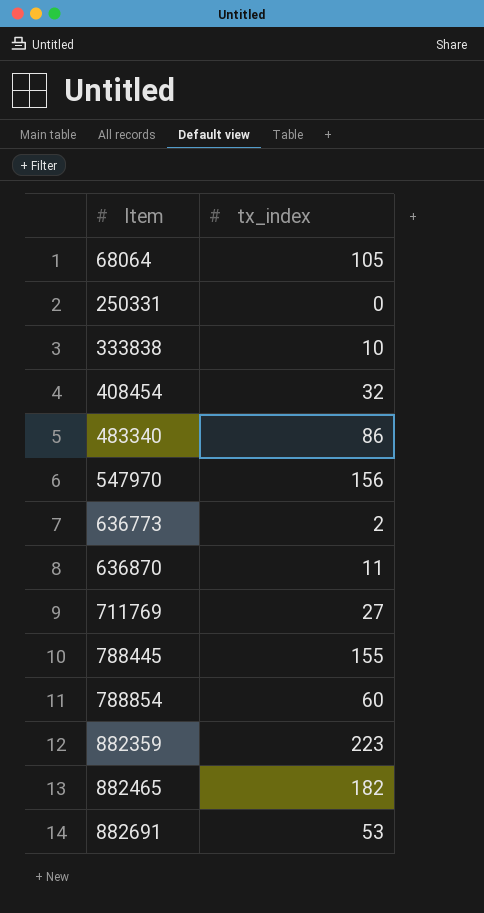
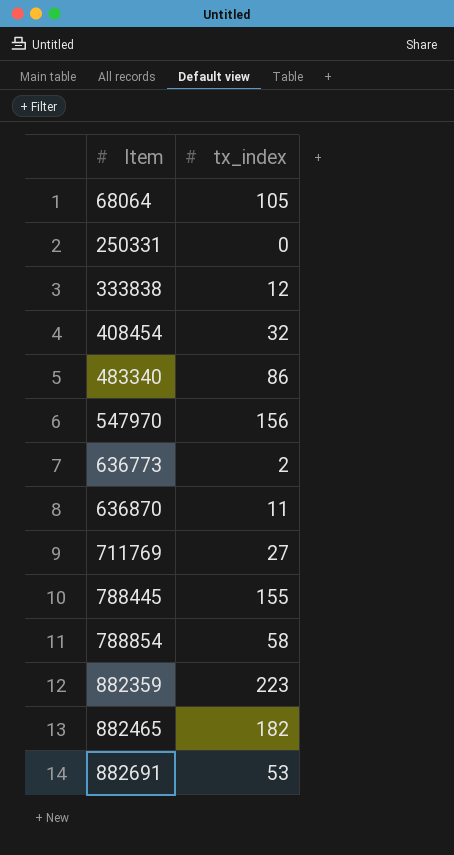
333838 | tx_index: 10 -> 12
788854 | tx_index: 60 -> 58

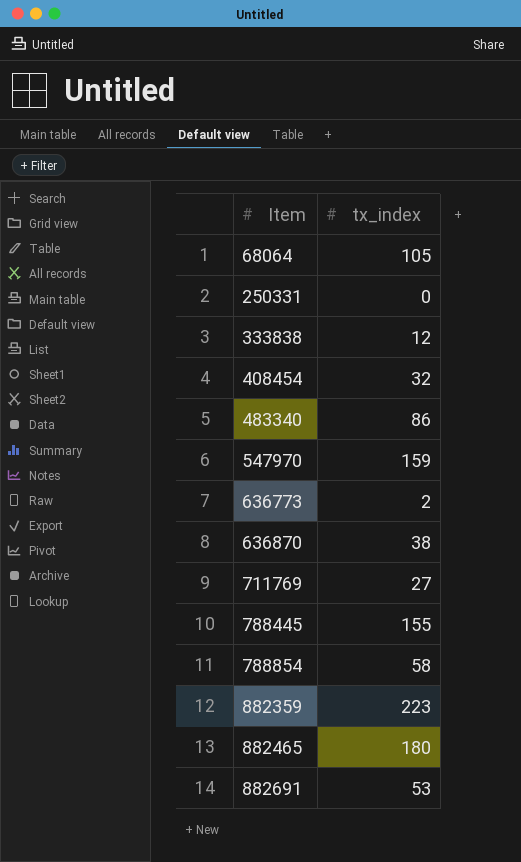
547970 | tx_index: 156 -> 159
636870 | tx_index: 11 -> 38
882465 | tx_index: 182 -> 180

